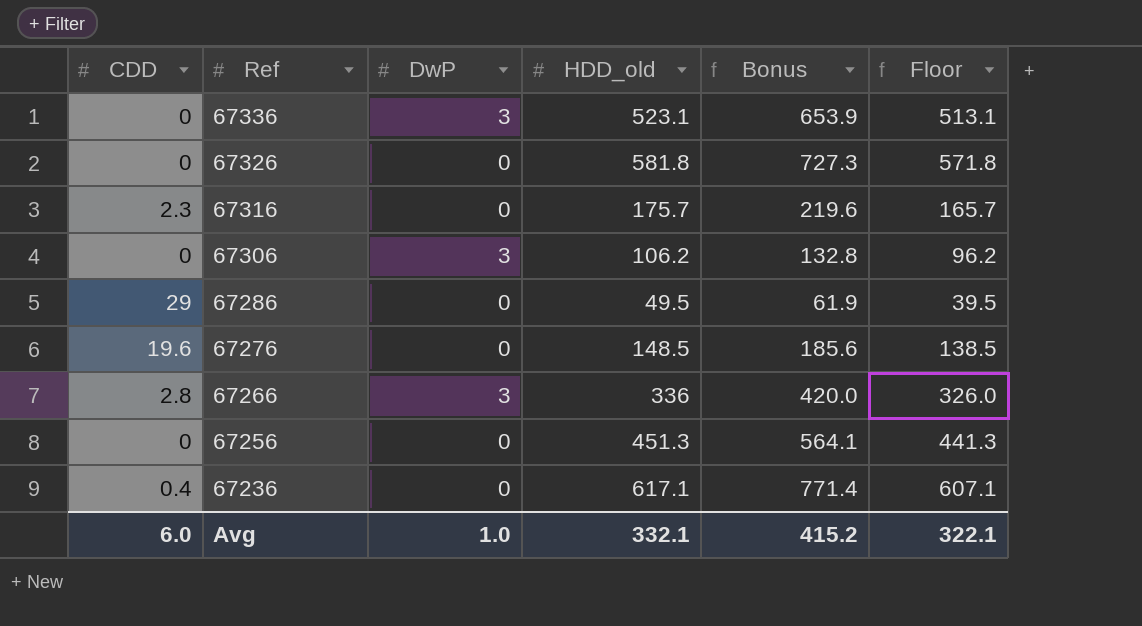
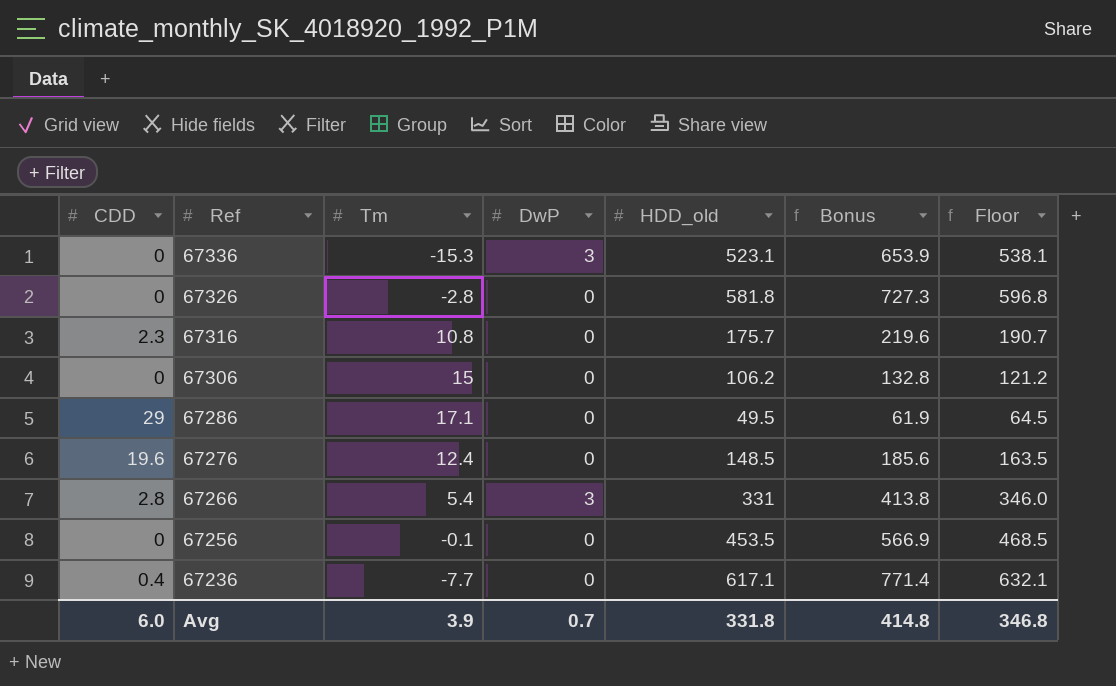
column Tm | position: none -> 3
column Floor | formula: [HDD_old] - 10 -> [HDD_old] + 15
67306 | DwP: 3 -> 0
67266 | HDD_old: 336 -> 331
67266 | Bonus: 420.0 -> 413.8
67256 | HDD_old: 451.3 -> 453.5
67256 | Bonus: 564.1 -> 566.9
Avg | DwP: 1.0 -> 0.7
Avg | HDD_old: 332.1 -> 331.8
Avg | Bonus: 415.2 -> 414.8
Avg | Floor: 322.1 -> 346.8

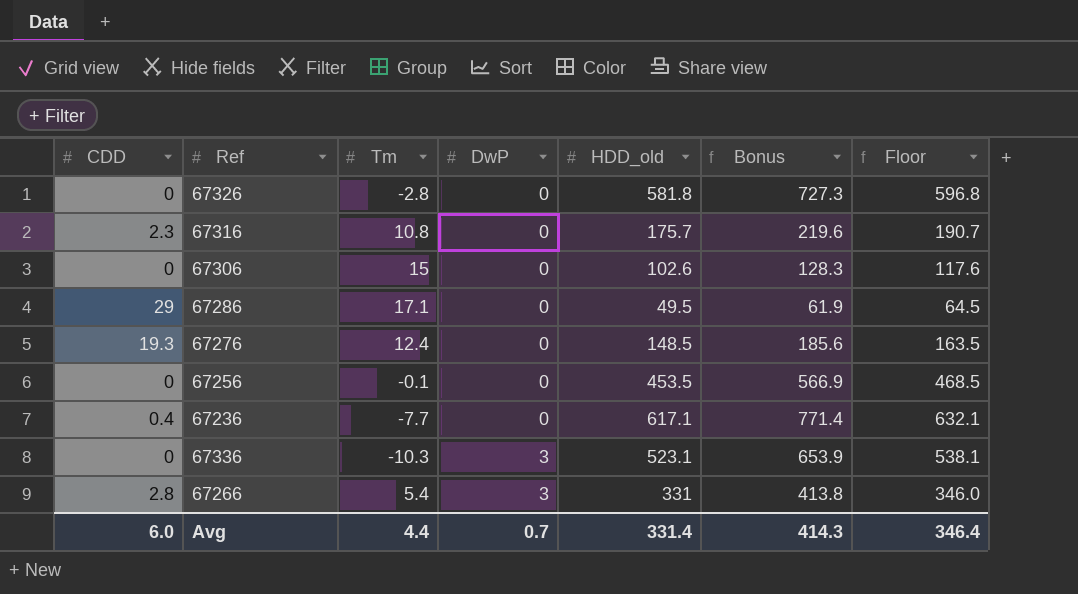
row order: Ref descending -> DwP ascending
67306 | HDD_old: 106.2 -> 102.6
67306 | Bonus: 132.8 -> 128.3
67306 | Floor: 121.2 -> 117.6
67276 | CDD: 19.6 -> 19.3
67336 | Tm: -15.3 -> -10.3
Avg | Tm: 3.9 -> 4.4
Avg | HDD_old: 331.8 -> 331.4
Avg | Bonus: 414.8 -> 414.3
Avg | Floor: 346.8 -> 346.4

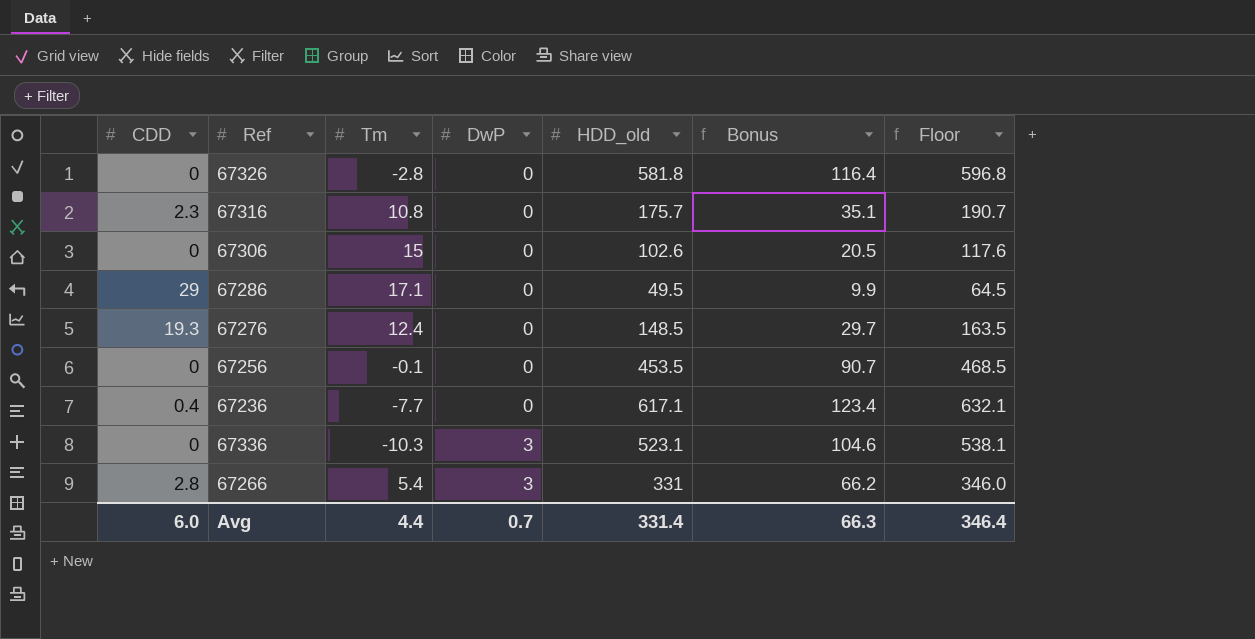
column Bonus | formula: [HDD_old] * 1.25 -> [HDD_old] * 0.2
Avg | Bonus: 414.3 -> 66.3

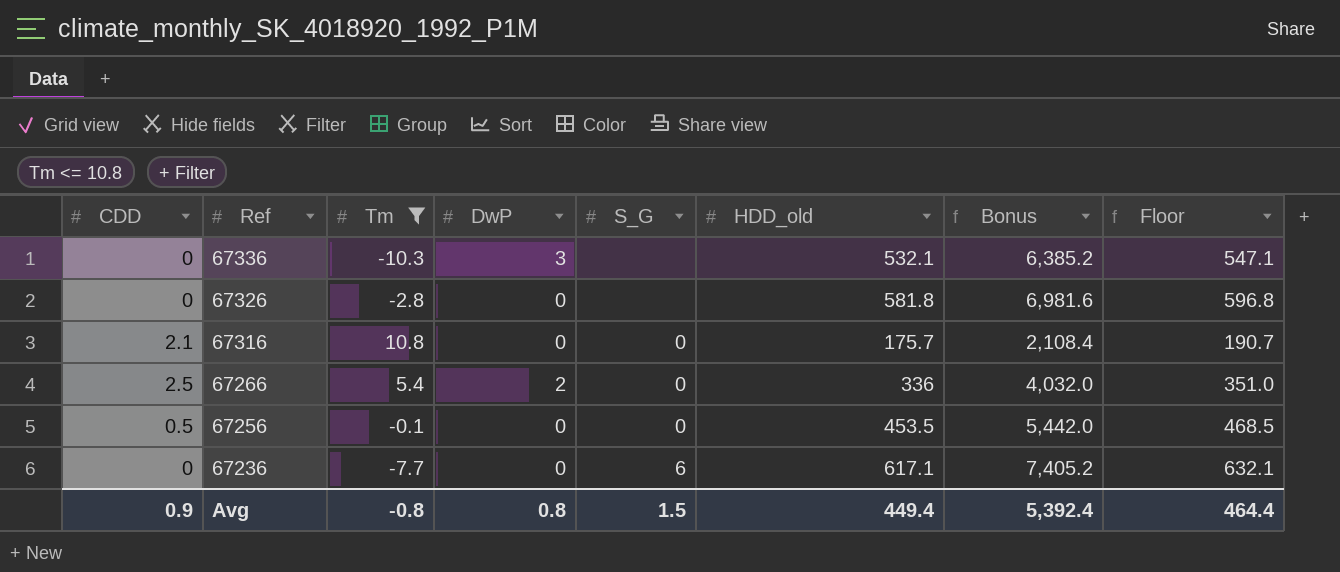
filter: none -> Tm <= 10.8
row order: DwP ascending -> Ref descending
column S_G | position: none -> 5
column Bonus | formula: [HDD_old] * 0.2 -> [HDD_old] * 12
67336 | HDD_old: 523.1 -> 532.1
67336 | Floor: 538.1 -> 547.1
67316 | CDD: 2.3 -> 2.1
67266 | CDD: 2.8 -> 2.5
67266 | DwP: 3 -> 2
67266 | HDD_old: 331 -> 336
67266 | Floor: 346.0 -> 351.0
67256 | CDD: 0 -> 0.5
67236 | CDD: 0.4 -> 0
Avg | CDD: 6.0 -> 0.9
Avg | Tm: 4.4 -> -0.8
Avg | DwP: 0.7 -> 0.8
Avg | HDD_old: 331.4 -> 449.4
Avg | Bonus: 66.3 -> 5,392.4
Avg | Floor: 346.4 -> 464.4

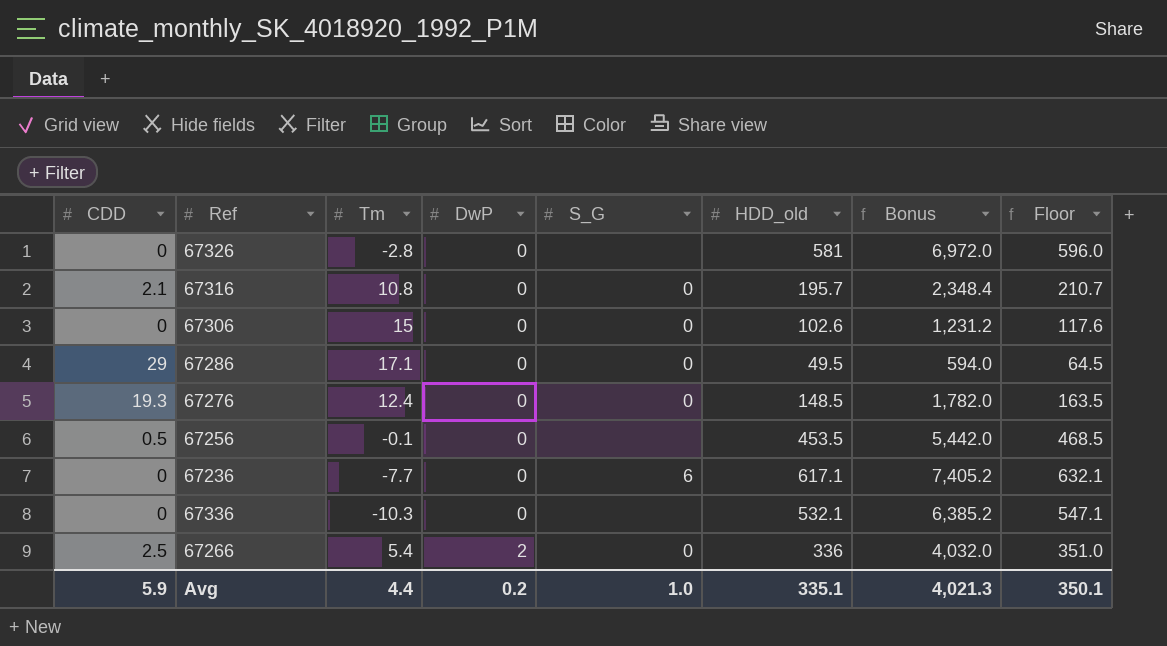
filter: Tm <= 10.8 -> none
row order: Ref descending -> DwP ascending
67326 | HDD_old: 581.8 -> 581
67326 | Bonus: 6,981.6 -> 6,972.0
67326 | Floor: 596.8 -> 596.0
67316 | HDD_old: 175.7 -> 195.7
67316 | Bonus: 2,108.4 -> 2,348.4
67316 | Floor: 190.7 -> 210.7
67256 | S_G: 0 -> none
67336 | DwP: 3 -> 0
Avg | CDD: 0.9 -> 5.9
Avg | Tm: -0.8 -> 4.4
Avg | DwP: 0.8 -> 0.2
Avg | S_G: 1.5 -> 1.0
Avg | HDD_old: 449.4 -> 335.1
Avg | Bonus: 5,392.4 -> 4,021.3
Avg | Floor: 464.4 -> 350.1

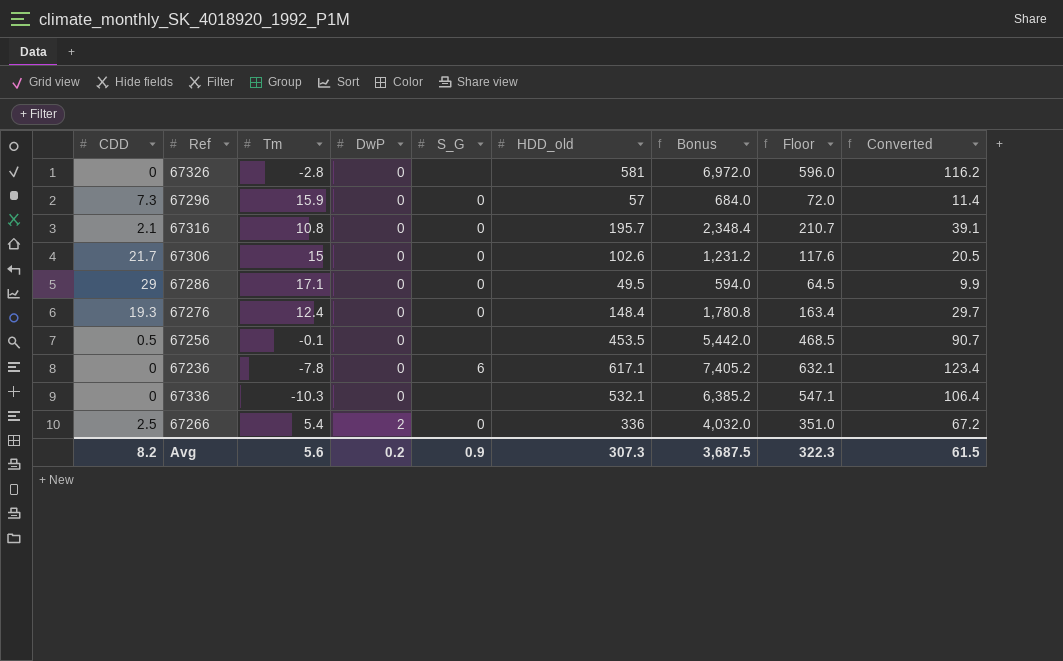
column Converted | formula: none -> [HDD_old] * 0.2
row 67296: none -> 7.3 | 15.9 | 0 | 0 | 57 | 684.0 | 72.0 | 11.4
67306 | CDD: 0 -> 21.7
67276 | HDD_old: 148.5 -> 148.4
67276 | Bonus: 1,782.0 -> 1,780.8
67276 | Floor: 163.5 -> 163.4
67236 | Tm: -7.7 -> -7.8
Avg | CDD: 5.9 -> 8.2
Avg | Tm: 4.4 -> 5.6
Avg | S_G: 1.0 -> 0.9
Avg | HDD_old: 335.1 -> 307.3
Avg | Bonus: 4,021.3 -> 3,687.5
Avg | Floor: 350.1 -> 322.3

